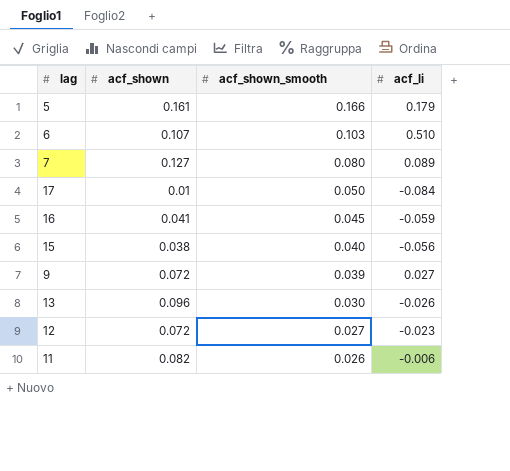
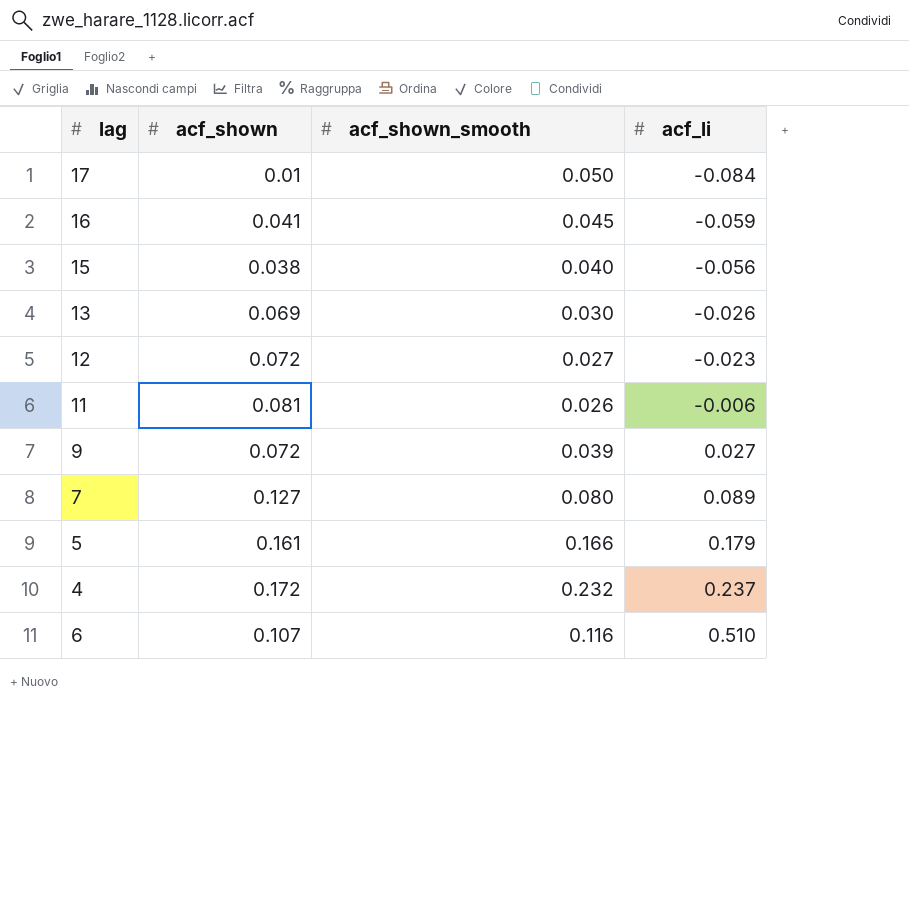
row order: acf_shown_smooth descending -> acf_li ascending
13 | acf_shown: 0.096 -> 0.069
11 | acf_shown: 0.082 -> 0.081
row 4: none -> 0.172 | 0.232 | 0.237
6 | acf_shown_smooth: 0.103 -> 0.116

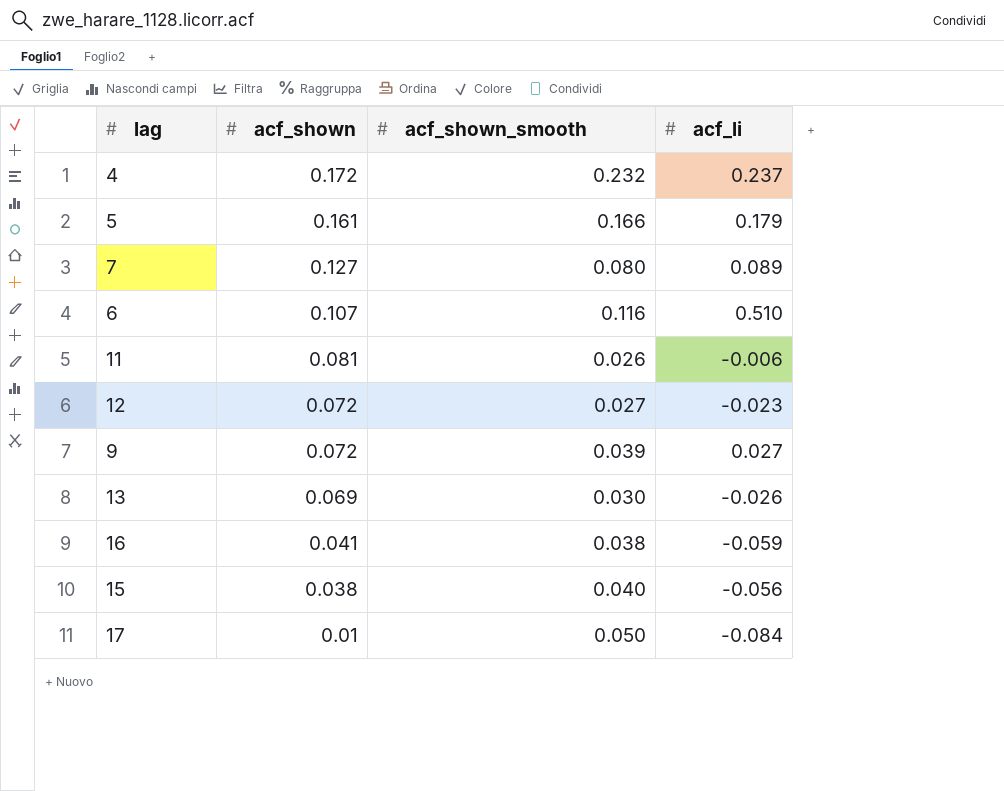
row order: acf_li ascending -> acf_shown descending
16 | acf_shown_smooth: 0.045 -> 0.038

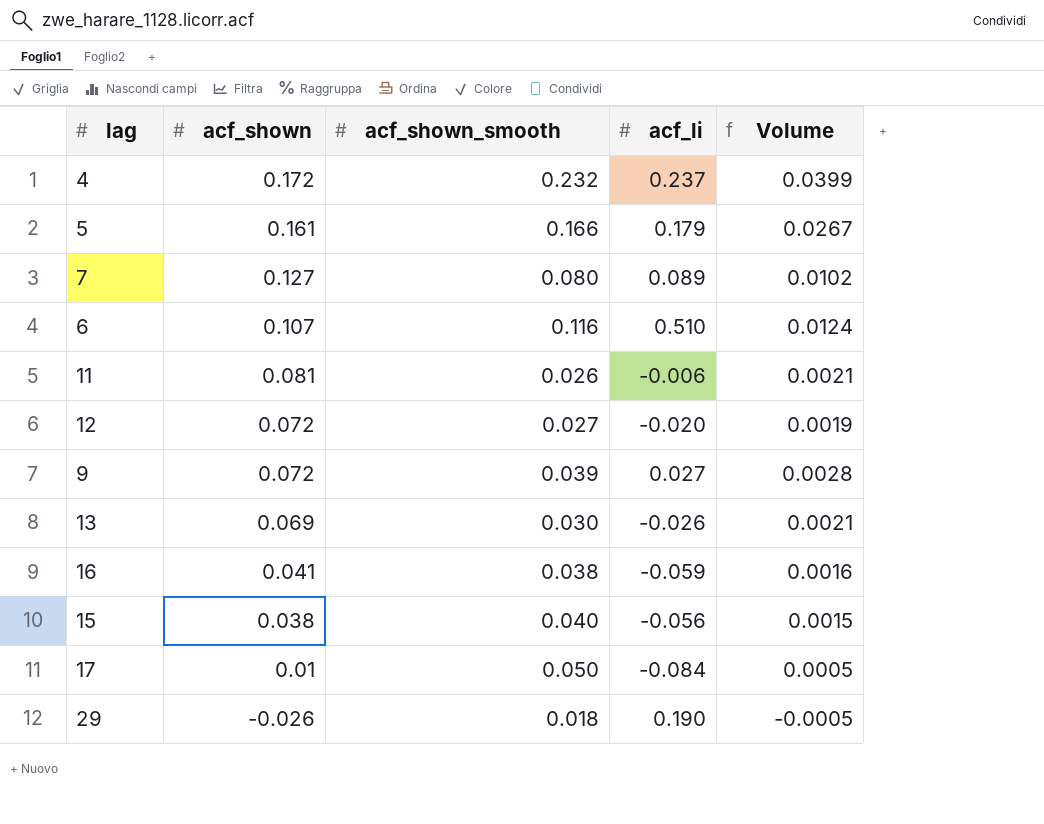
column Volume | formula: none -> [acf_shown] * [acf_shown_smooth]
12 | acf_li: -0.023 -> -0.020
row 29: none -> -0.026 | 0.018 | 0.190 | -0.0005

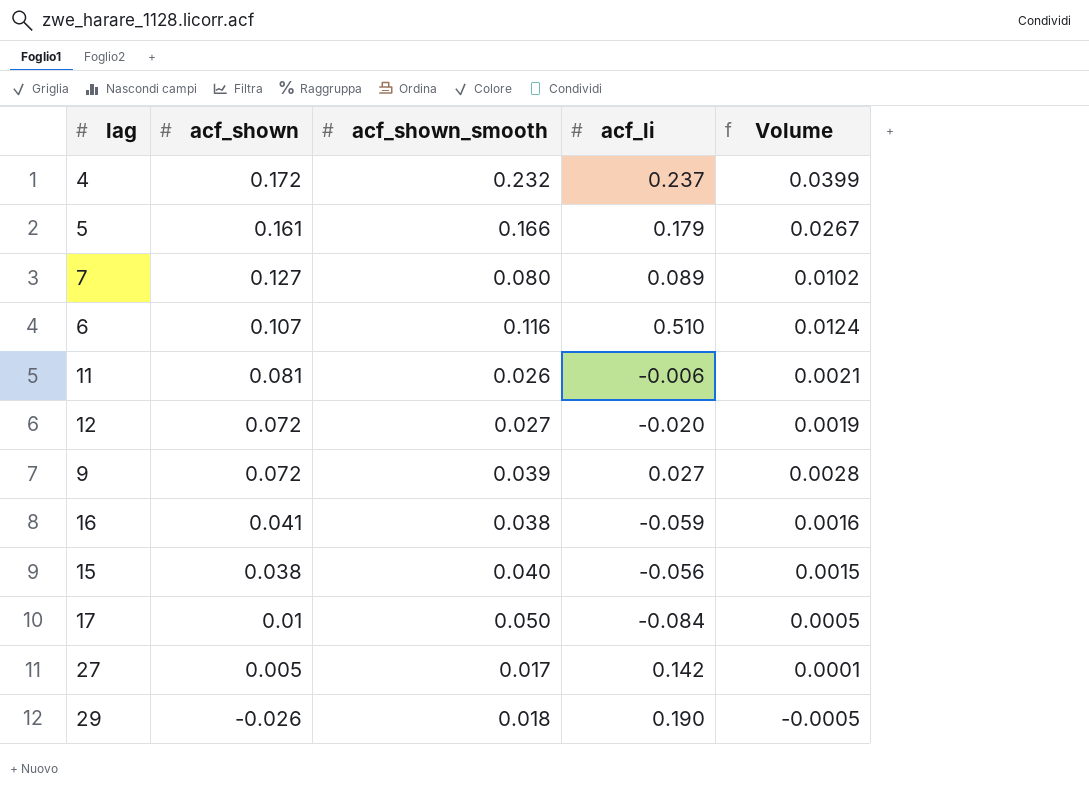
row 13: 0.069 | 0.030 | -0.026 | 0.0021 -> none
row 27: none -> 0.005 | 0.017 | 0.142 | 0.0001

